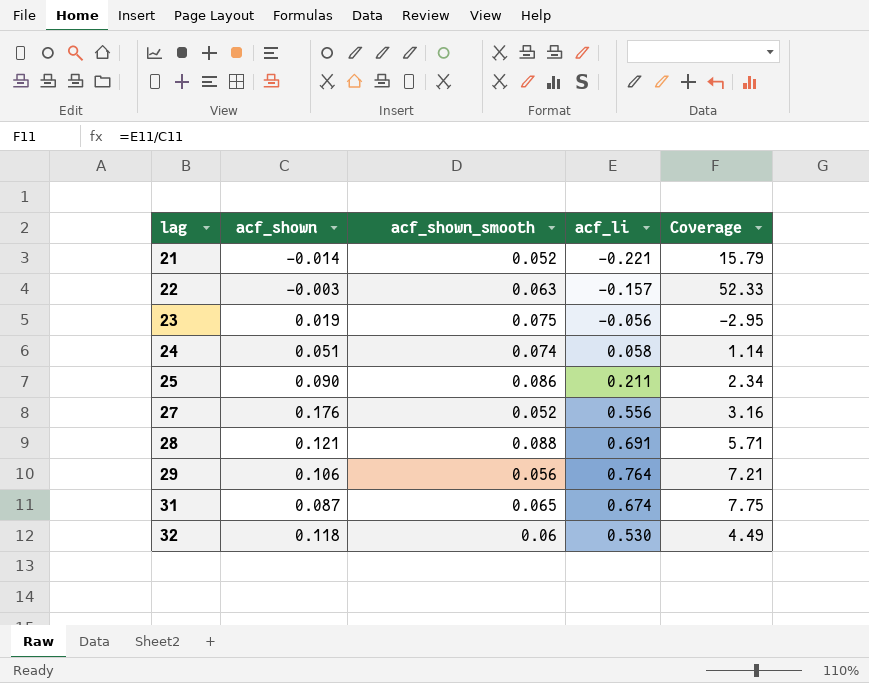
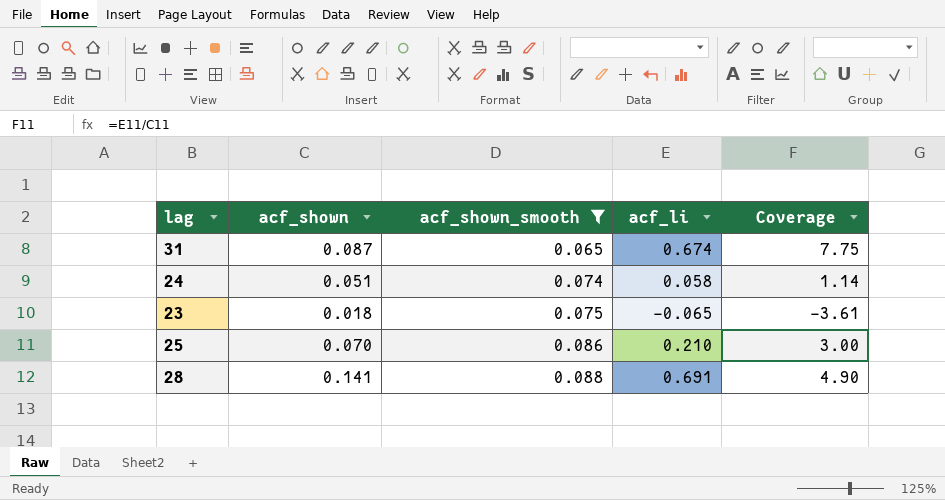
filter: none -> acf_shown_smooth >= 0.065
row order: lag ascending -> acf_shown_smooth ascending
23 | acf_shown: 0.019 -> 0.018
23 | acf_li: -0.056 -> -0.065
23 | Coverage: -2.95 -> -3.61
25 | acf_shown: 0.090 -> 0.070
25 | acf_li: 0.211 -> 0.210
25 | Coverage: 2.34 -> 3.00
28 | acf_shown: 0.121 -> 0.141
28 | Coverage: 5.71 -> 4.90

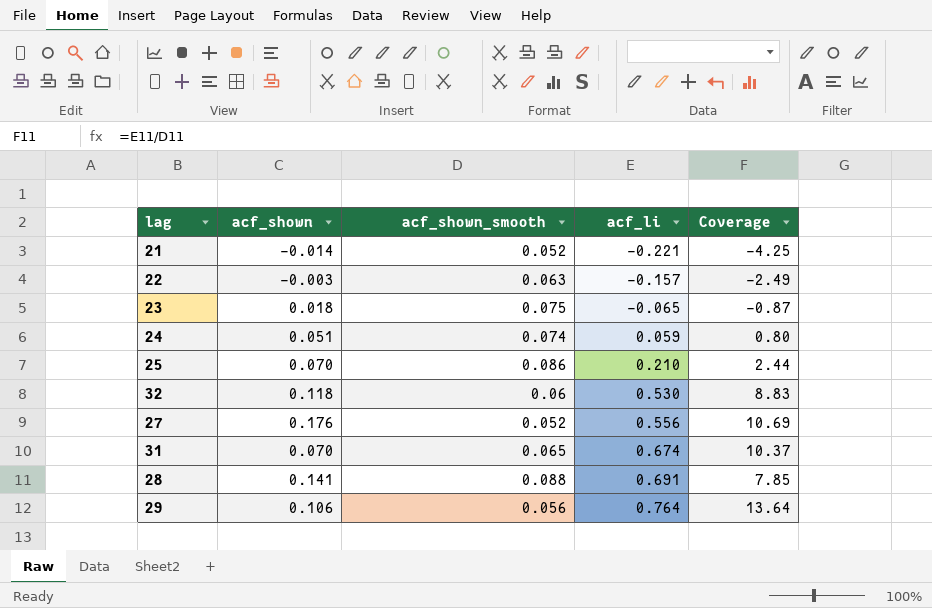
filter: acf_shown_smooth >= 0.065 -> none
row order: acf_shown_smooth ascending -> acf_li ascending
column Coverage | formula: [acf_li] / [acf_shown] -> [acf_li] / [acf_shown_smooth]
24 | acf_li: 0.058 -> 0.059
31 | acf_shown: 0.087 -> 0.070

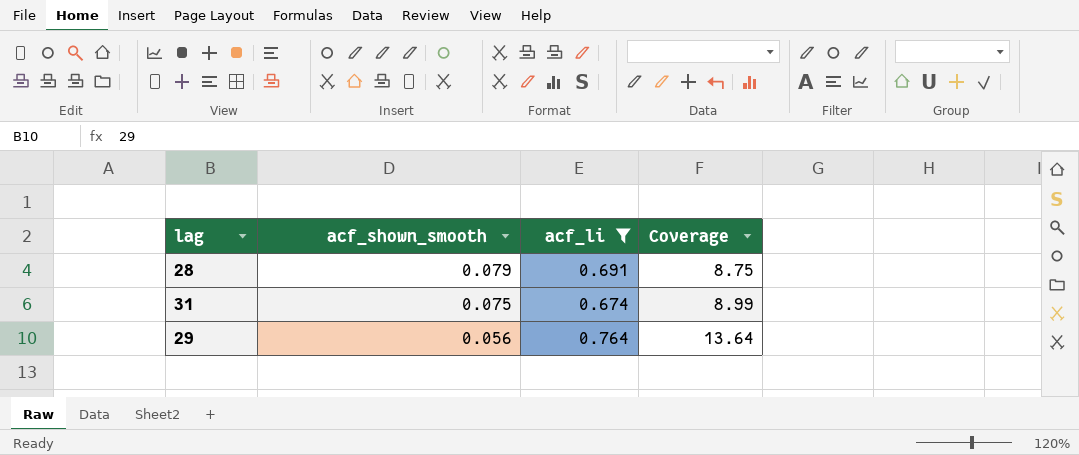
filter: none -> acf_li >= 0.674
row order: acf_li ascending -> acf_shown_smooth descending
column acf_shown | position: 2 -> none
28 | acf_shown_smooth: 0.088 -> 0.079
28 | Coverage: 7.85 -> 8.75
31 | acf_shown_smooth: 0.065 -> 0.075
31 | Coverage: 10.37 -> 8.99

